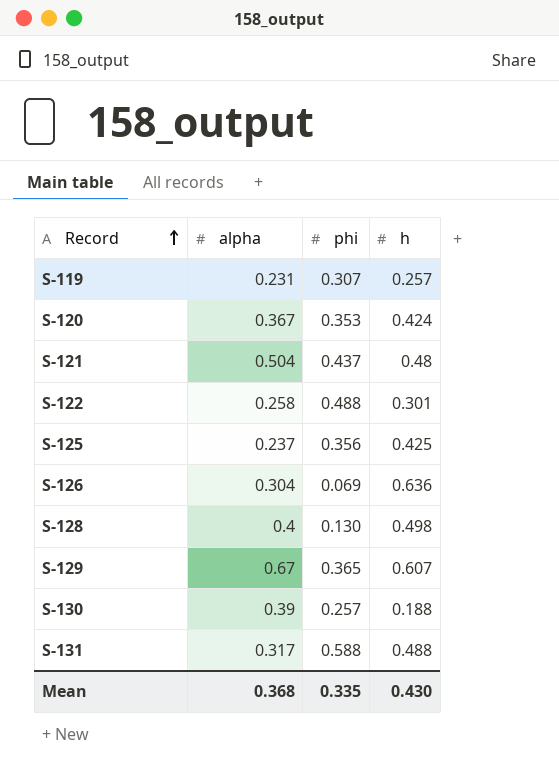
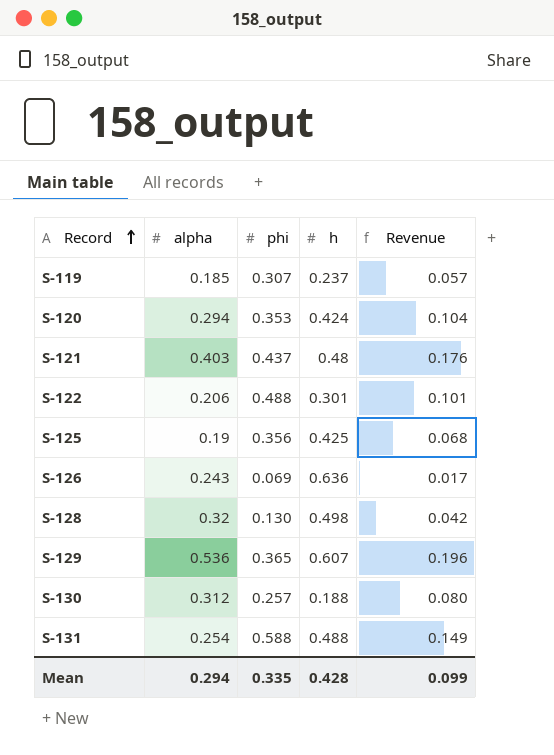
column Revenue | formula: none -> [alpha] * [phi]
S-119 | alpha: 0.231 -> 0.185
S-119 | h: 0.257 -> 0.237
S-120 | alpha: 0.367 -> 0.294
S-121 | alpha: 0.504 -> 0.403
S-122 | alpha: 0.258 -> 0.206
S-125 | alpha: 0.237 -> 0.19
S-126 | alpha: 0.304 -> 0.243
S-128 | alpha: 0.4 -> 0.32
S-129 | alpha: 0.67 -> 0.536
S-130 | alpha: 0.39 -> 0.312
S-131 | alpha: 0.317 -> 0.254
Mean | alpha: 0.368 -> 0.294
Mean | h: 0.430 -> 0.428

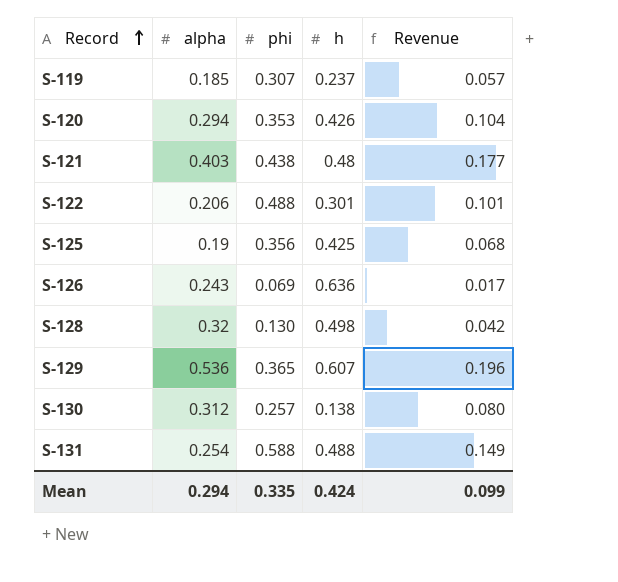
S-120 | h: 0.424 -> 0.426
S-121 | phi: 0.437 -> 0.438
S-121 | Revenue: 0.176 -> 0.177
S-130 | h: 0.188 -> 0.138
Mean | h: 0.428 -> 0.424

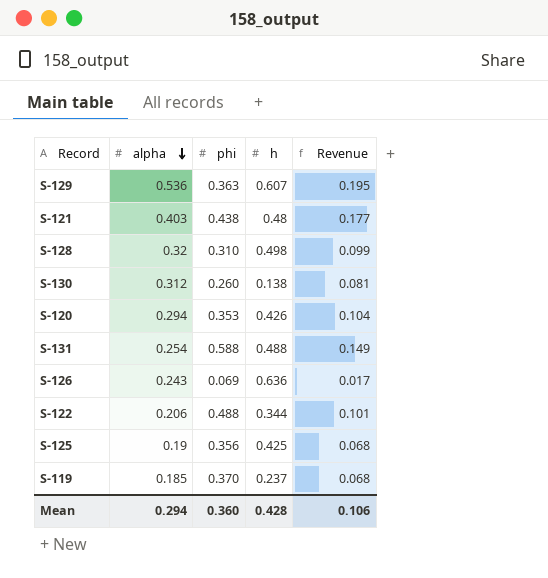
row order: Record ascending -> alpha descending
S-129 | phi: 0.365 -> 0.363
S-129 | Revenue: 0.196 -> 0.195
S-128 | phi: 0.130 -> 0.310
S-128 | Revenue: 0.042 -> 0.099
S-130 | phi: 0.257 -> 0.260
S-130 | Revenue: 0.080 -> 0.081
S-122 | h: 0.301 -> 0.344
S-119 | phi: 0.307 -> 0.370
S-119 | Revenue: 0.057 -> 0.068
Mean | phi: 0.335 -> 0.360
Mean | h: 0.424 -> 0.428
Mean | Revenue: 0.099 -> 0.106

